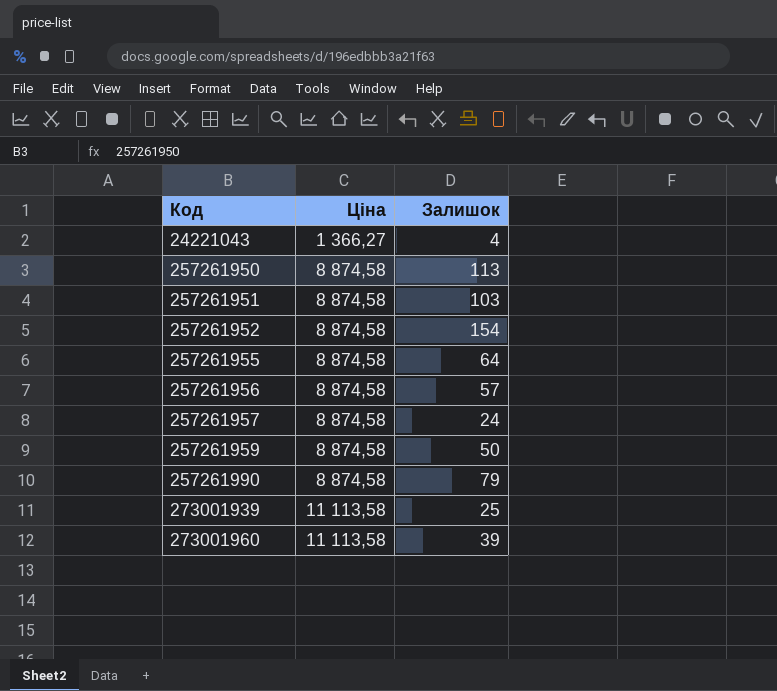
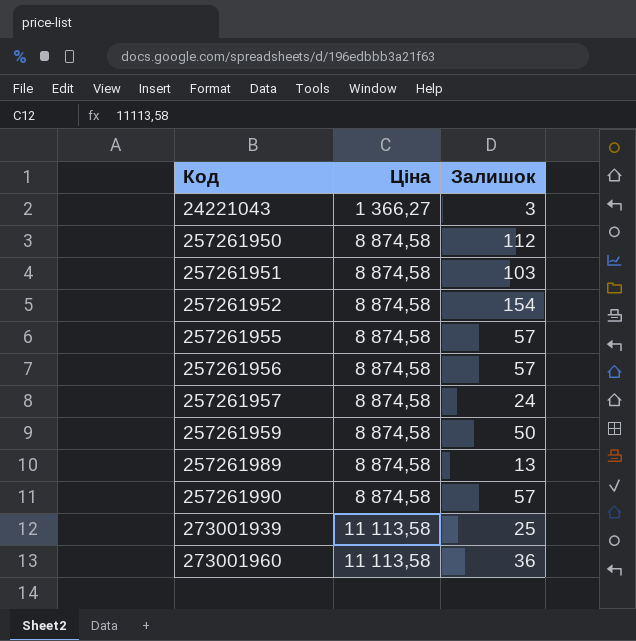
24221043 | Залишок: 4 -> 3
257261950 | Залишок: 113 -> 112
257261955 | Залишок: 64 -> 57
row 257261989: none -> 8 874,58 | 13
257261990 | Залишок: 79 -> 57
273001960 | Залишок: 39 -> 36

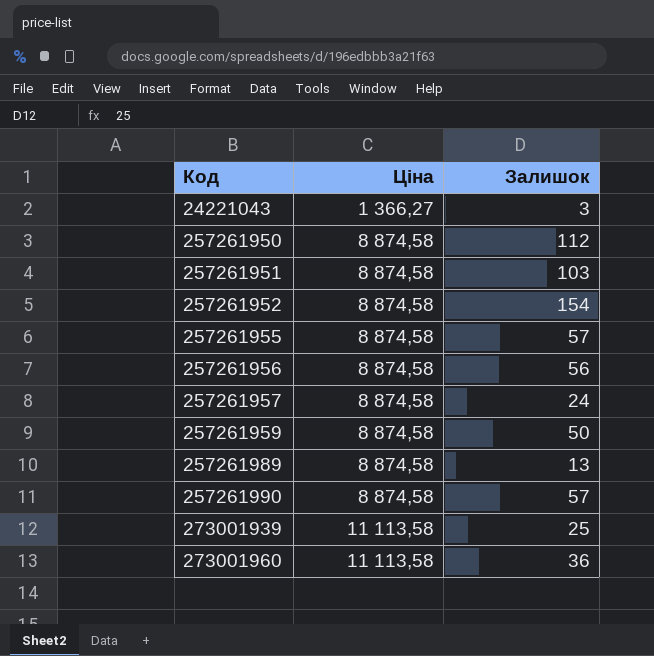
257261956 | Залишок: 57 -> 56

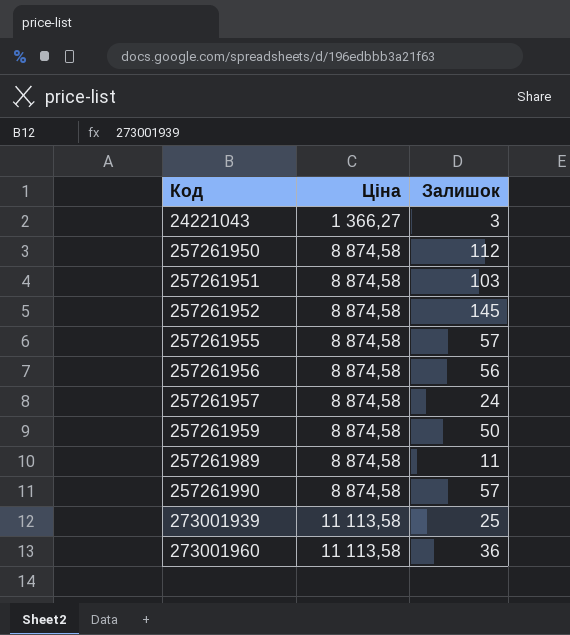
257261952 | Залишок: 154 -> 145
257261989 | Залишок: 13 -> 11

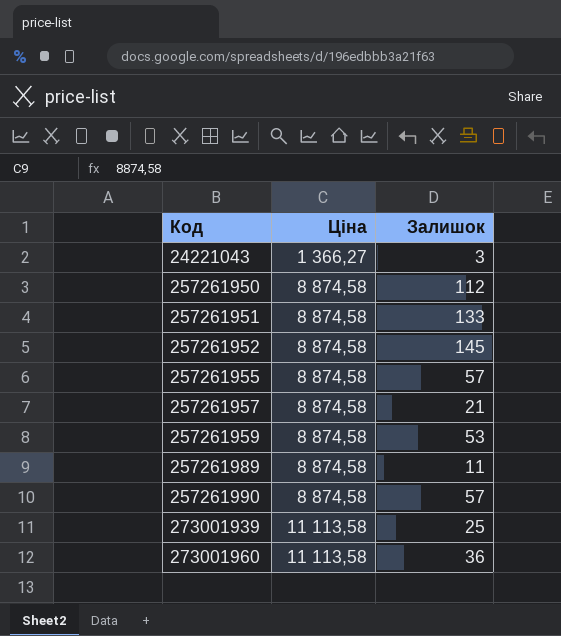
row 257261956: 8 874,58 | 56 -> none
257261951 | Залишок: 103 -> 133
257261957 | Залишок: 24 -> 21
257261959 | Залишок: 50 -> 53

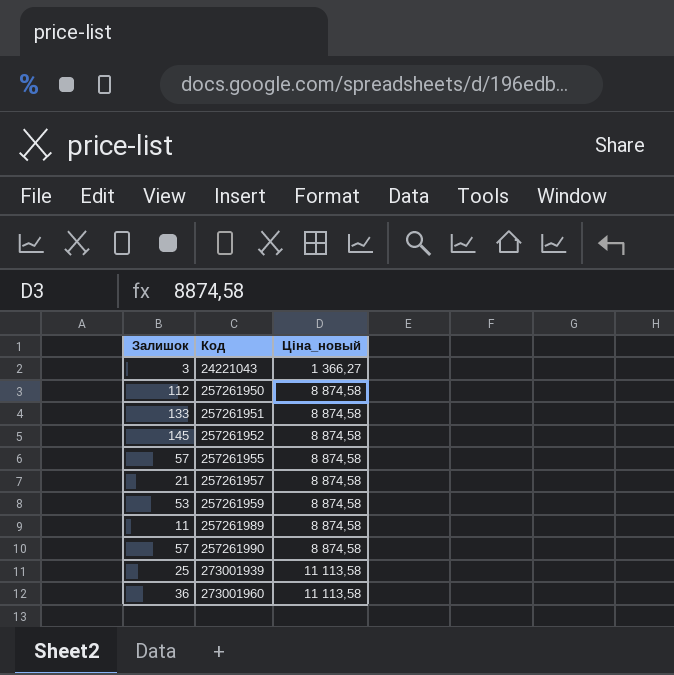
column Залишок | position: 3 -> 1
column name: Ціна -> Ціна_новый

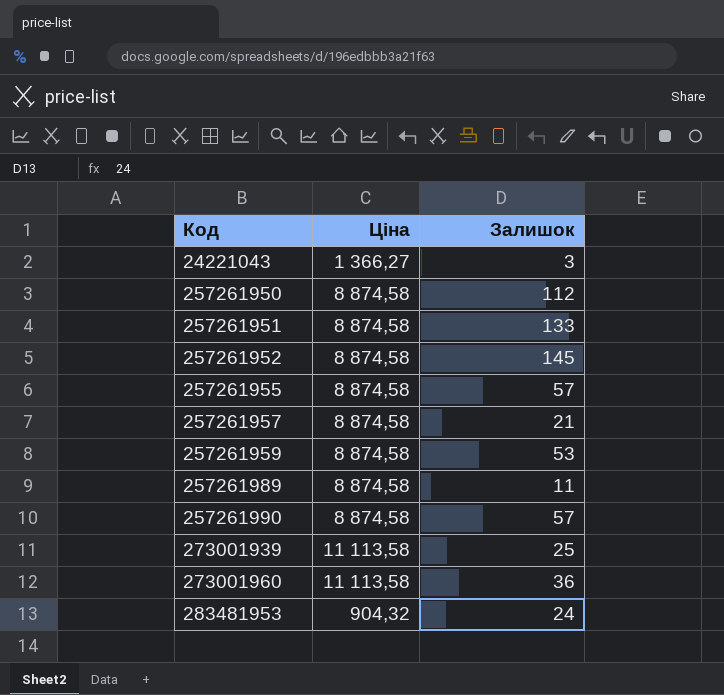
column name: Ціна_новый -> Ціна
column Залишок | position: 1 -> 3
row 283481953: none -> 904,32 | 24

